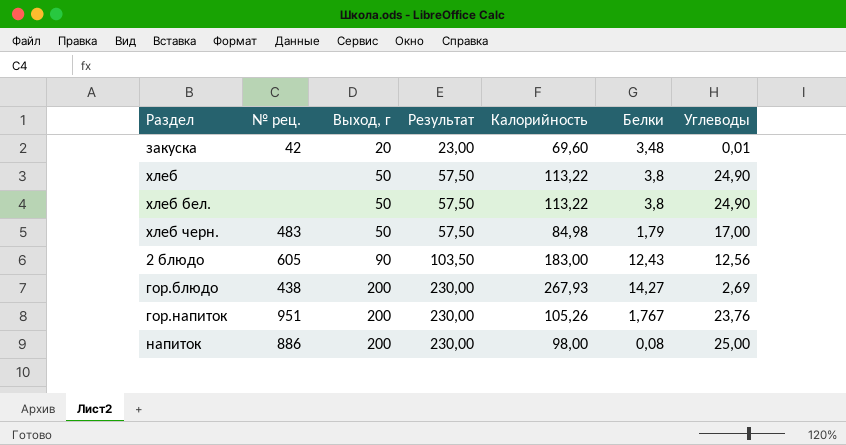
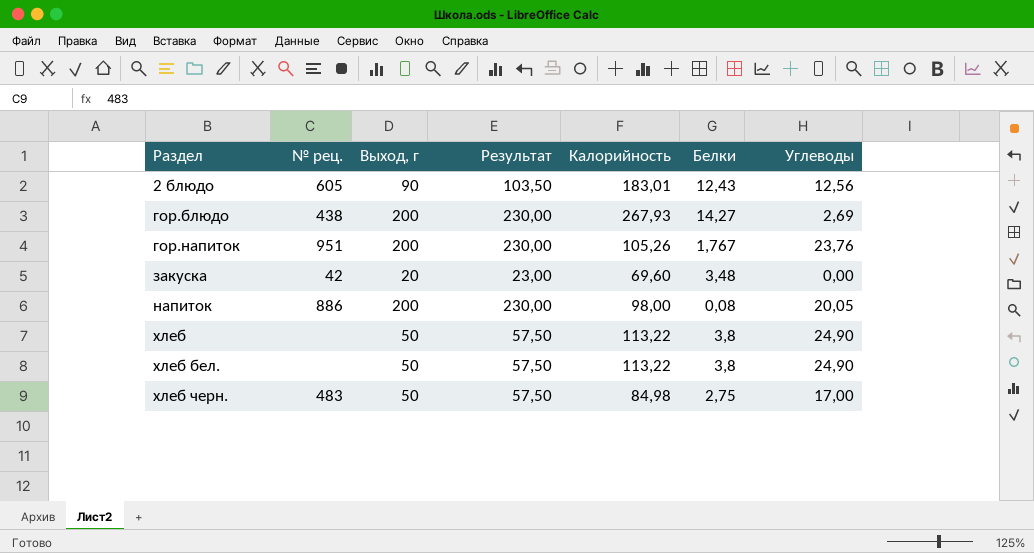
row order: Выход, г ascending -> Раздел ascending
2 блюдо | Калорийность: 183,00 -> 183,01
закуска | Углеводы: 0,01 -> 0,00
напиток | Углеводы: 25,00 -> 20,05
хлеб черн. | Белки: 1,79 -> 2,75

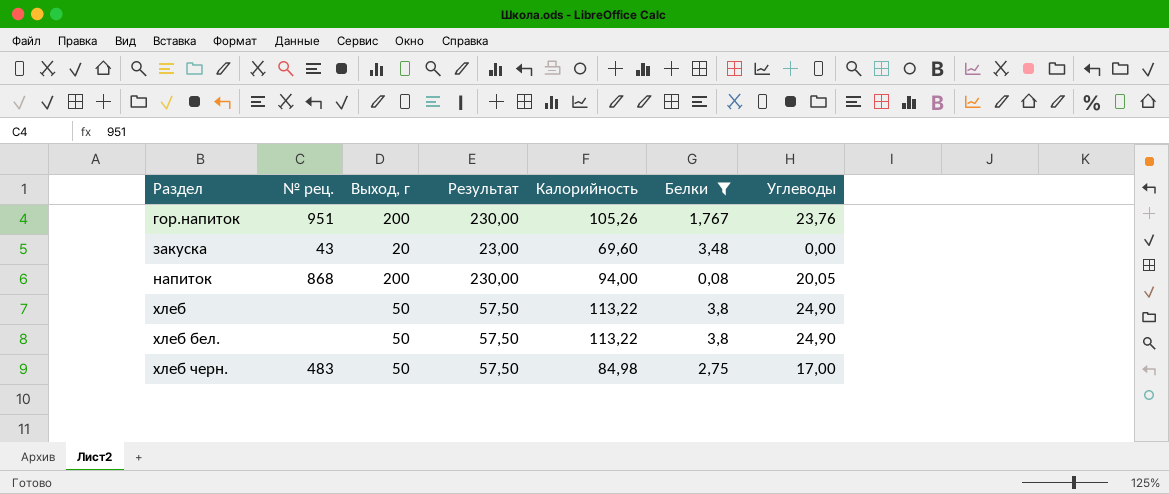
filter: none -> Белки <= 3,8
закуска | № рец.: 42 -> 43
напиток | № рец.: 886 -> 868
напиток | Калорийность: 98,00 -> 94,00

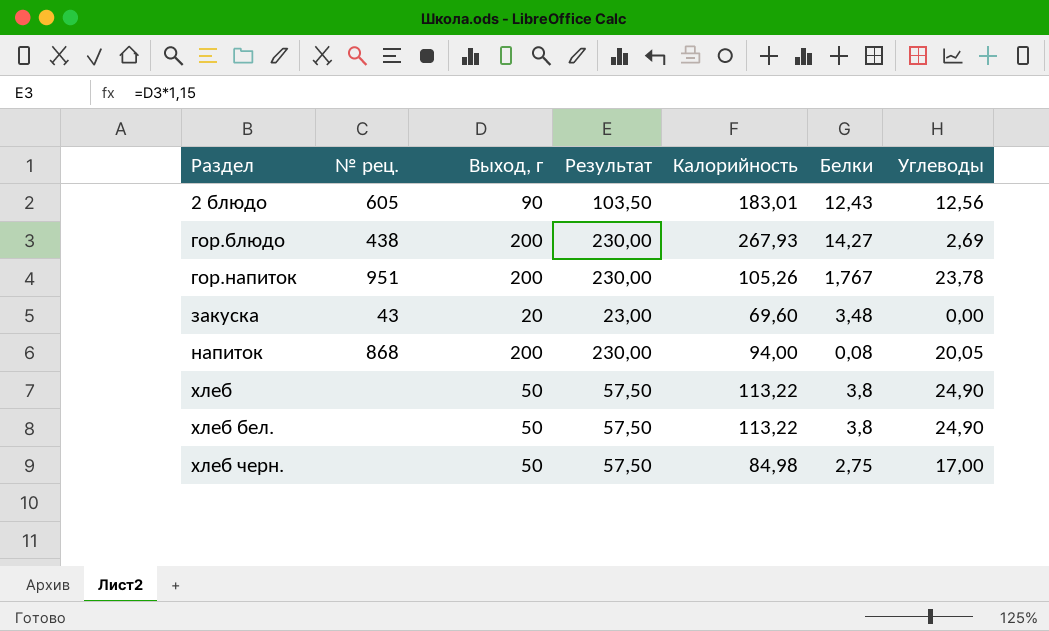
filter: Белки <= 3,8 -> none
гор.напиток | Углеводы: 23,76 -> 23,78
хлеб черн. | № рец.: 483 -> none

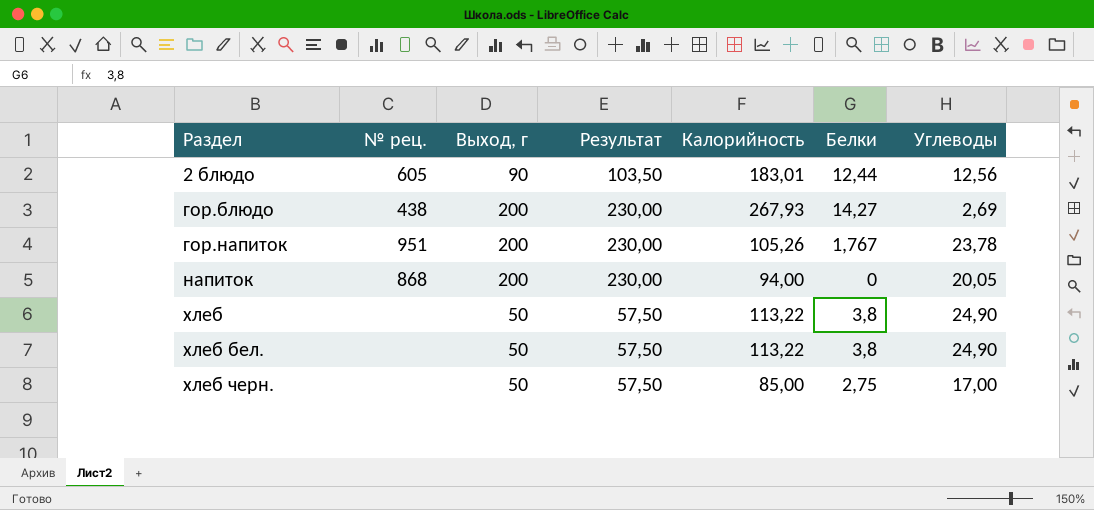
row закуска: 43 | 20 | 23,00 | 69,60 | 3,48 | 0,00 -> none
2 блюдо | Белки: 12,43 -> 12,44
напиток | Белки: 0,08 -> 0
хлеб черн. | Калорийность: 84,98 -> 85,00

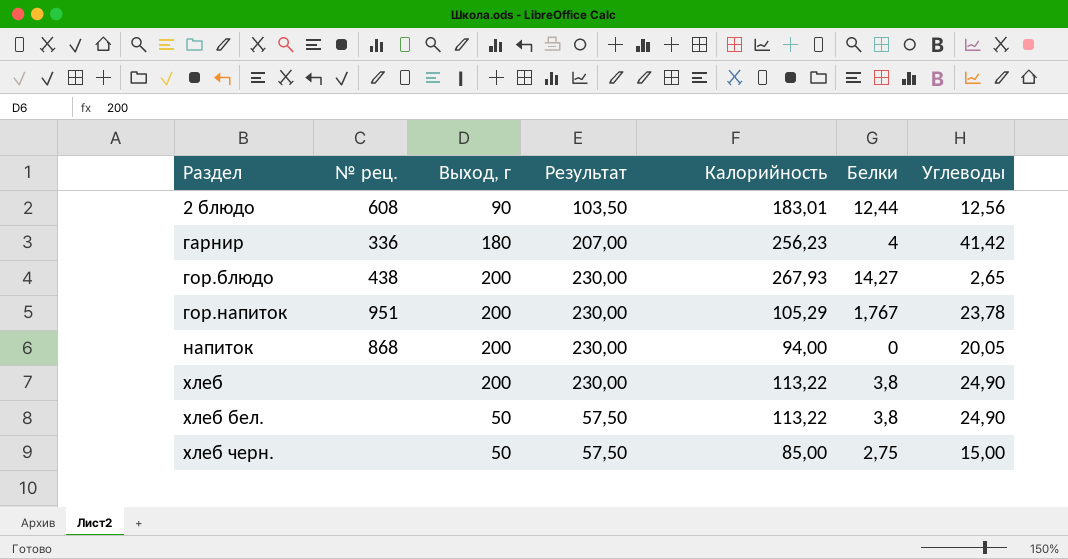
2 блюдо | № рец.: 605 -> 608
row гарнир: none -> 336 | 180 | 207,00 | 256,23 | 4 | 41,42
гор.блюдо | Углеводы: 2,69 -> 2,65
гор.напиток | Калорийность: 105,26 -> 105,29
хлеб | Выход, г: 50 -> 200
хлеб | Результат: 57,50 -> 230,00
хлеб черн. | Углеводы: 17,00 -> 15,00

